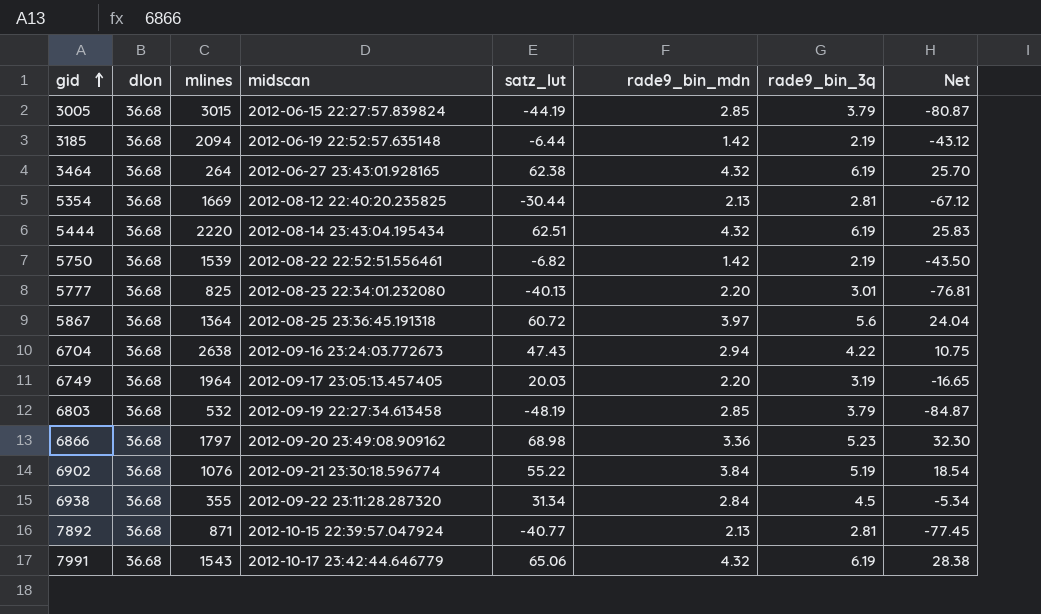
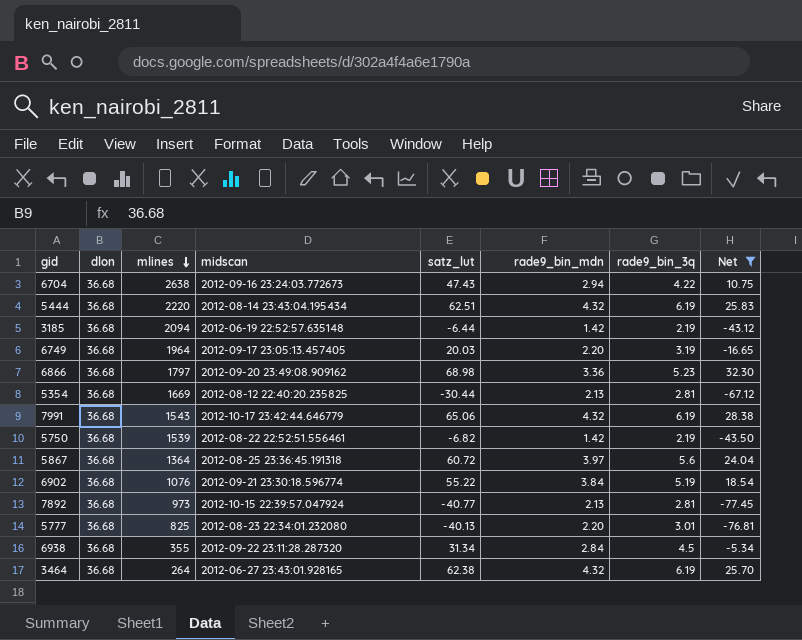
filter: none -> Net >= -77.45
row order: gid ascending -> mlines descending
7892 | mlines: 871 -> 973

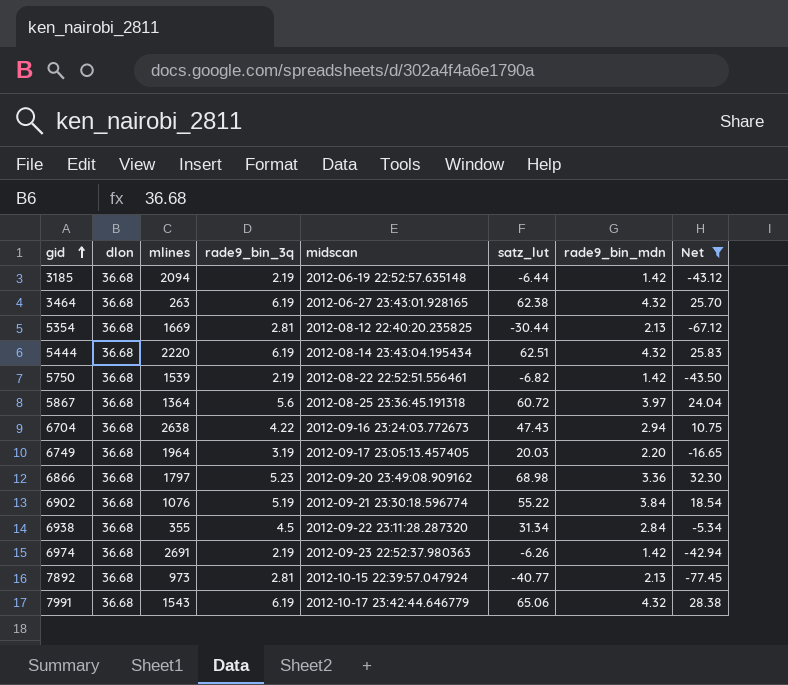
row order: mlines descending -> gid ascending
column rade9_bin_3q | position: 7 -> 4
row 5777: 36.68 | 825 | 2012-08-23 22:34:01.232080 | -40.13 | 2.20 | 3.01 | -76.81 -> none
3464 | mlines: 264 -> 263
row 6974: none -> 36.68 | 2691 | 2.19 | 2012-09-23 22:52:37.980363 | -6.26 | 1.42 | -42.94

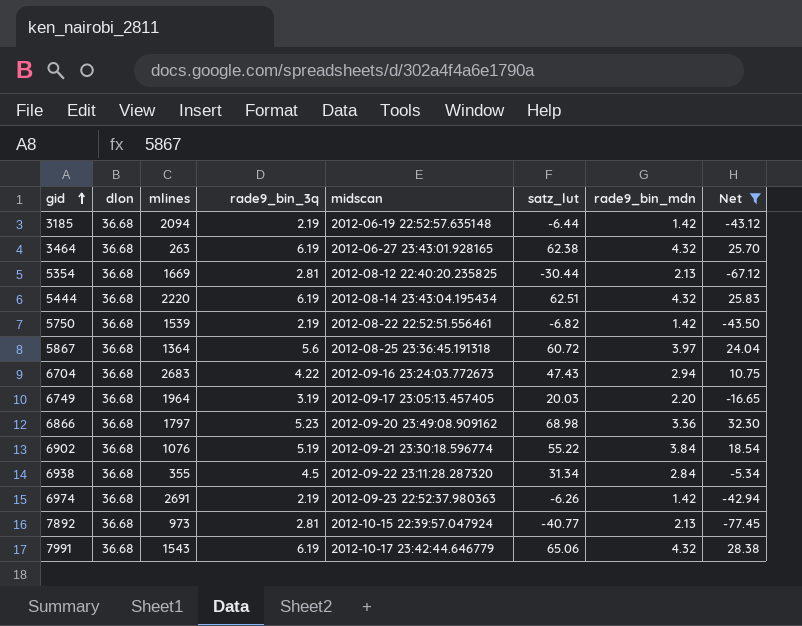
6704 | mlines: 2638 -> 2683

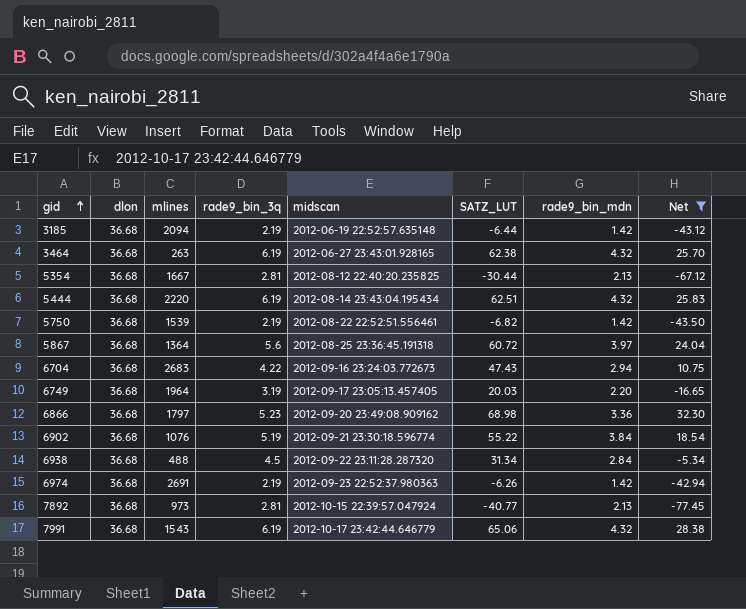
column name: satz_lut -> SATZ_LUT
5354 | mlines: 1669 -> 1667
6938 | mlines: 355 -> 488

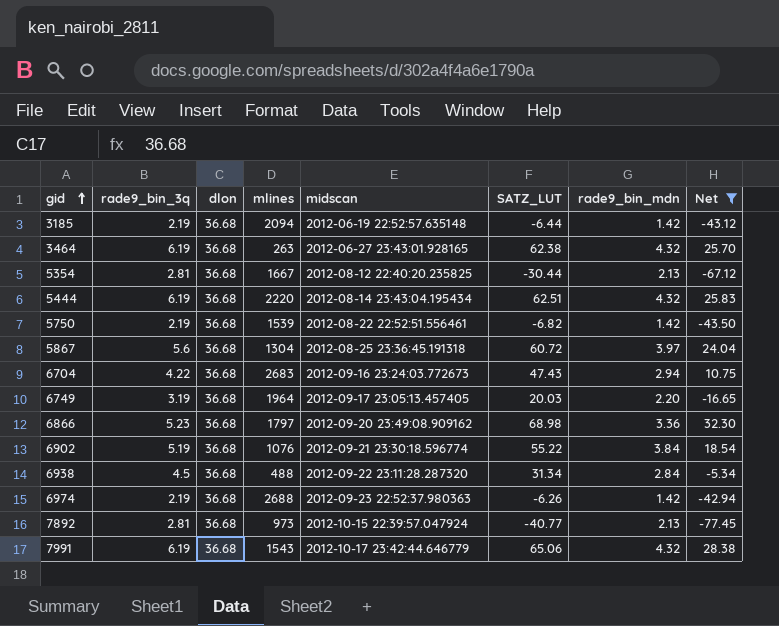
column rade9_bin_3q | position: 4 -> 2
5867 | mlines: 1364 -> 1304
6974 | mlines: 2691 -> 2688

